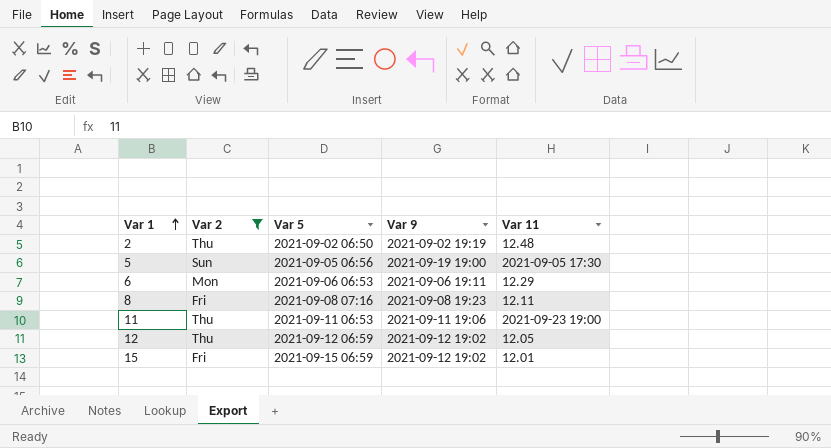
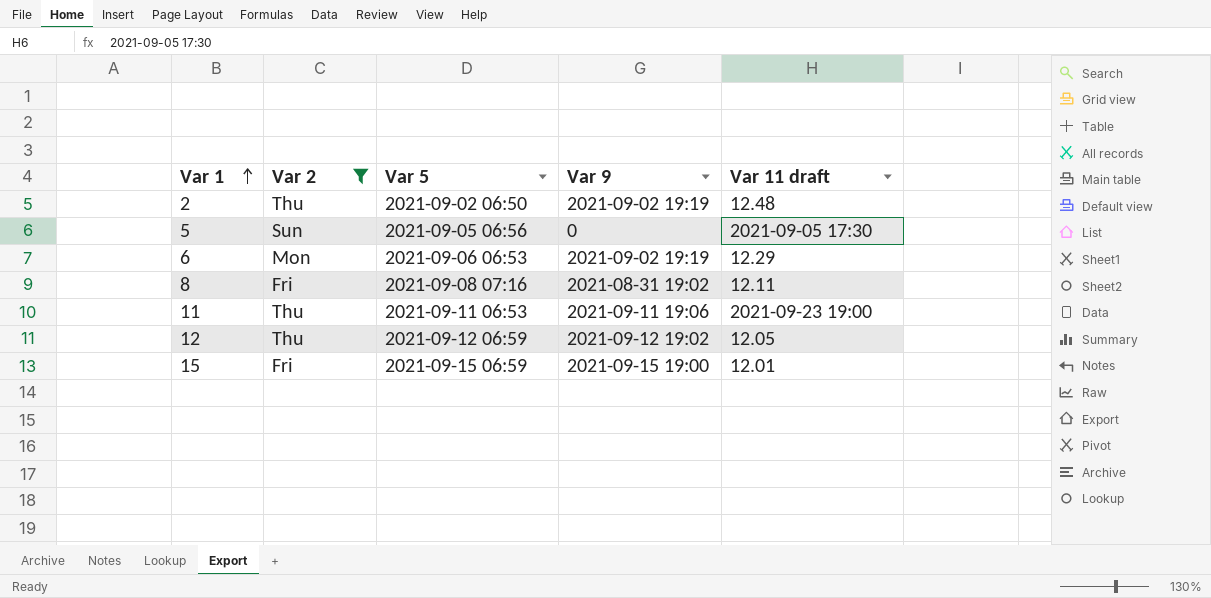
column name: Var 11 -> Var 11 draft
5 | Var 9: 2021-09-19 19:00 -> 0
6 | Var 9: 2021-09-06 19:11 -> 2021-09-02 19:19
8 | Var 9: 2021-09-08 19:23 -> 2021-08-31 19:02
15 | Var 9: 2021-09-12 19:02 -> 2021-09-15 19:00

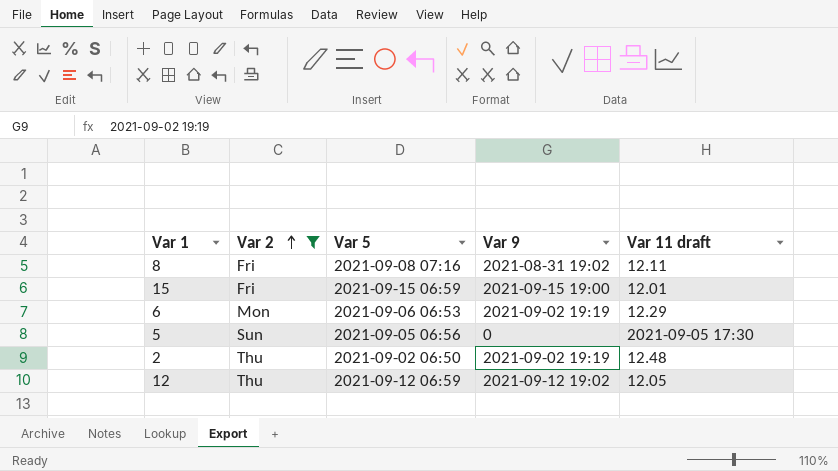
row order: Var 1 ascending -> Var 2 ascending
row 11: Thu | 2021-09-11 06:53 | 2021-09-11 19:06 | 2021-09-23 19:00 -> none

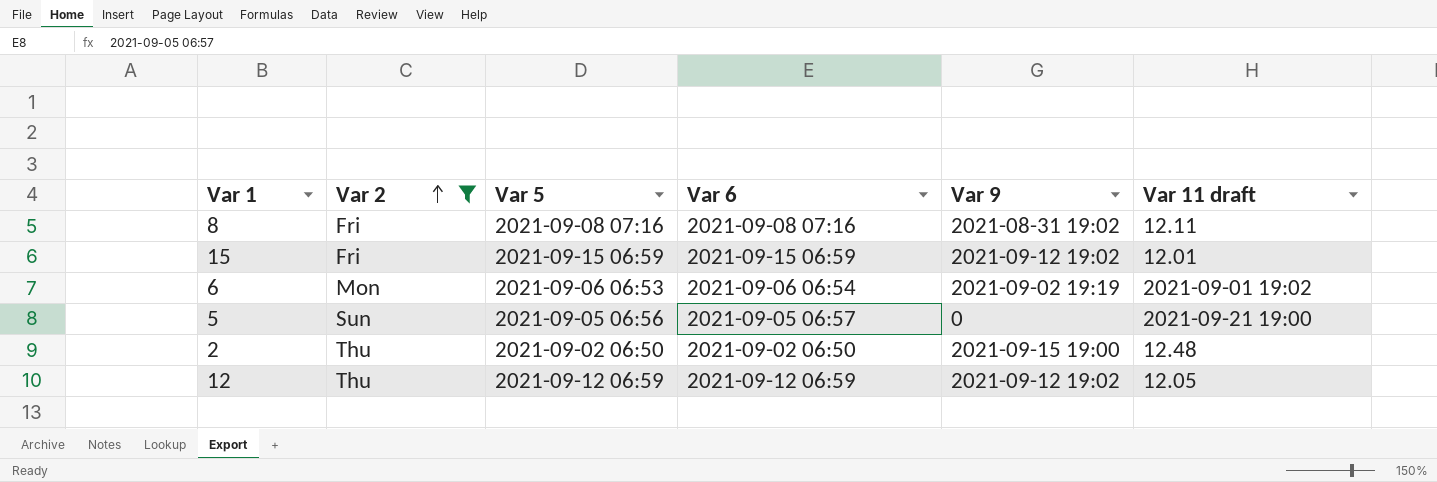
column Var 6 | position: none -> 4
15 | Var 9: 2021-09-15 19:00 -> 2021-09-12 19:02
6 | Var 11 draft: 12.29 -> 2021-09-01 19:02
5 | Var 11 draft: 2021-09-05 17:30 -> 2021-09-21 19:00
2 | Var 9: 2021-09-02 19:19 -> 2021-09-15 19:00

